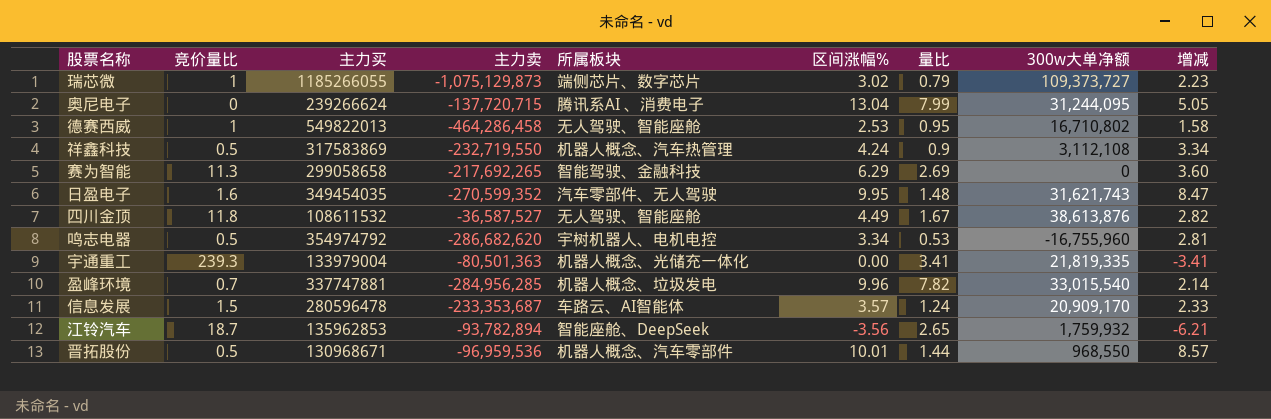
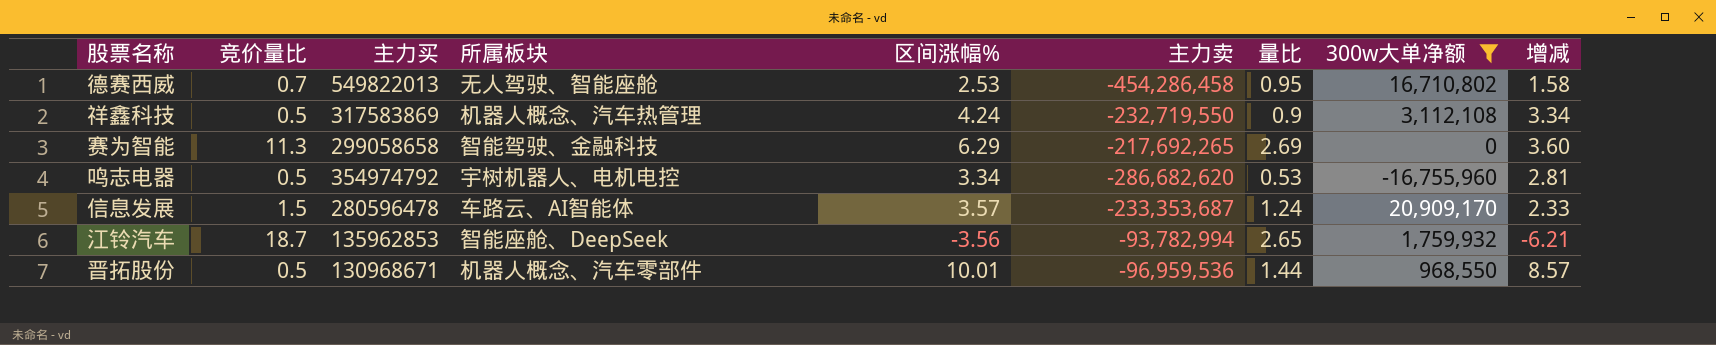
filter: none -> 300w大单净额 <= 20,909,170
column 主力卖 | position: 4 -> 6
德赛西威 | 竞价量比: 1 -> 0.7
德赛西威 | 主力卖: -464,286,458 -> -454,286,458
江铃汽车 | 主力卖: -93,782,894 -> -93,782,994

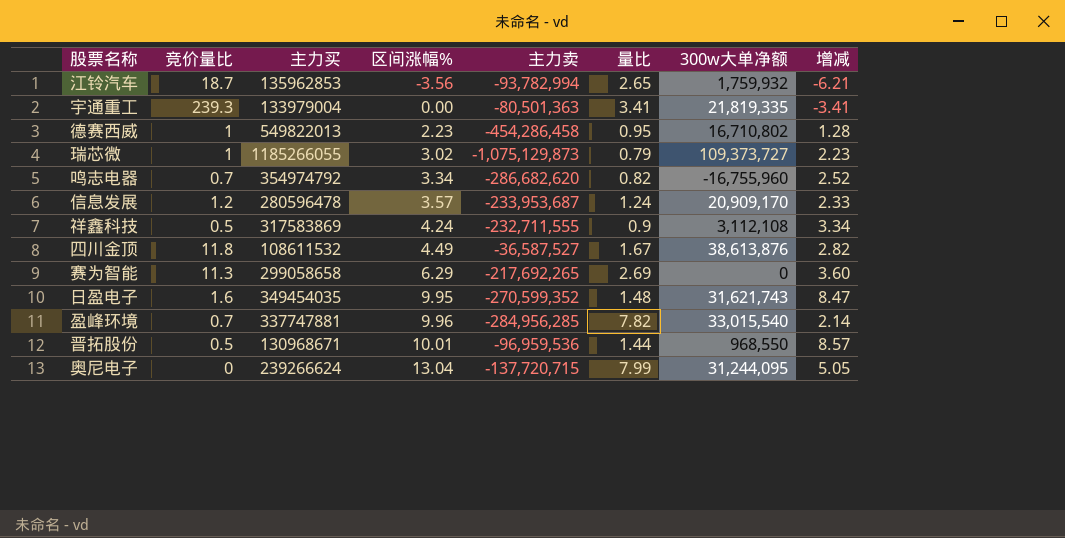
filter: 300w大单净额 <= 20,909,170 -> none
row order: none -> 区间涨幅% ascending
column 所属板块 | position: 4 -> none
德赛西威 | 竞价量比: 0.7 -> 1
德赛西威 | 区间涨幅%: 2.53 -> 2.23
德赛西威 | 增减: 1.58 -> 1.28
鸣志电器 | 竞价量比: 0.5 -> 0.7
鸣志电器 | 量比: 0.53 -> 0.82
鸣志电器 | 增减: 2.81 -> 2.52
信息发展 | 竞价量比: 1.5 -> 1.2
信息发展 | 主力卖: -233,353,687 -> -233,953,687
祥鑫科技 | 主力卖: -232,719,550 -> -232,711,555

